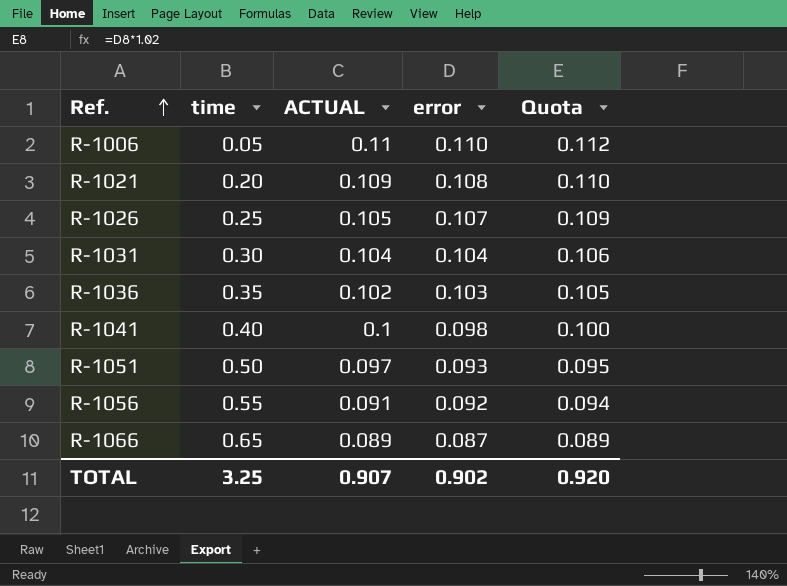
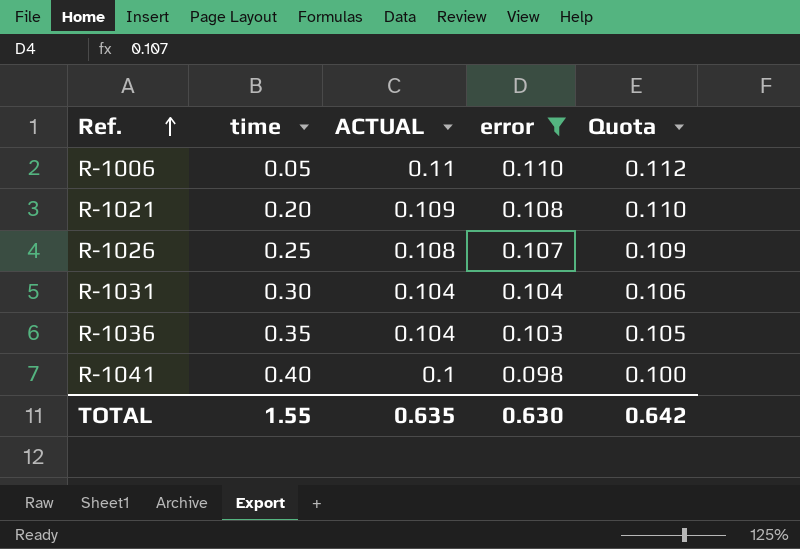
filter: none -> error >= 0.098
R-1026 | ACTUAL: 0.105 -> 0.108
R-1036 | ACTUAL: 0.102 -> 0.104
TOTAL | time: 3.25 -> 1.55
TOTAL | ACTUAL: 0.907 -> 0.635
TOTAL | error: 0.902 -> 0.630
TOTAL | Quota: 0.920 -> 0.642

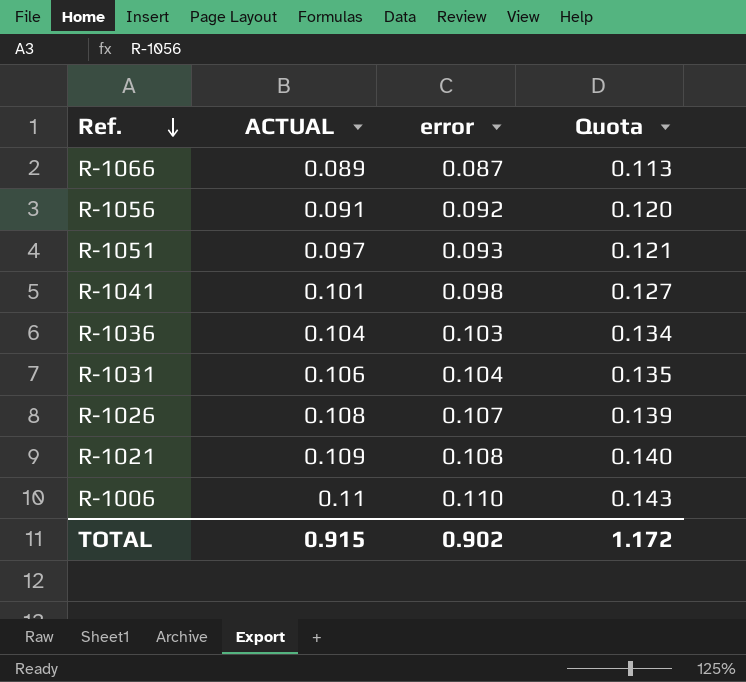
filter: error >= 0.098 -> none
row order: Ref. ascending -> Ref. descending
column time | position: 2 -> none
column Quota | formula: [error] * 1.02 -> [error] * 1.3
R-1041 | ACTUAL: 0.1 -> 0.101
R-1031 | ACTUAL: 0.104 -> 0.106
TOTAL | ACTUAL: 0.635 -> 0.915
TOTAL | error: 0.630 -> 0.902
TOTAL | Quota: 0.642 -> 1.172

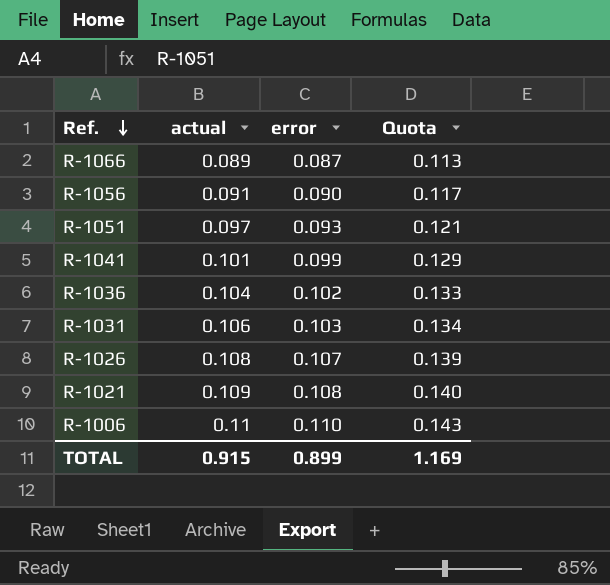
column name: ACTUAL -> actual
R-1056 | error: 0.092 -> 0.090
R-1056 | Quota: 0.120 -> 0.117
R-1041 | error: 0.098 -> 0.099
R-1041 | Quota: 0.127 -> 0.129
R-1036 | error: 0.103 -> 0.102
R-1036 | Quota: 0.134 -> 0.133
R-1031 | error: 0.104 -> 0.103
R-1031 | Quota: 0.135 -> 0.134
TOTAL | error: 0.902 -> 0.899
TOTAL | Quota: 1.172 -> 1.169

